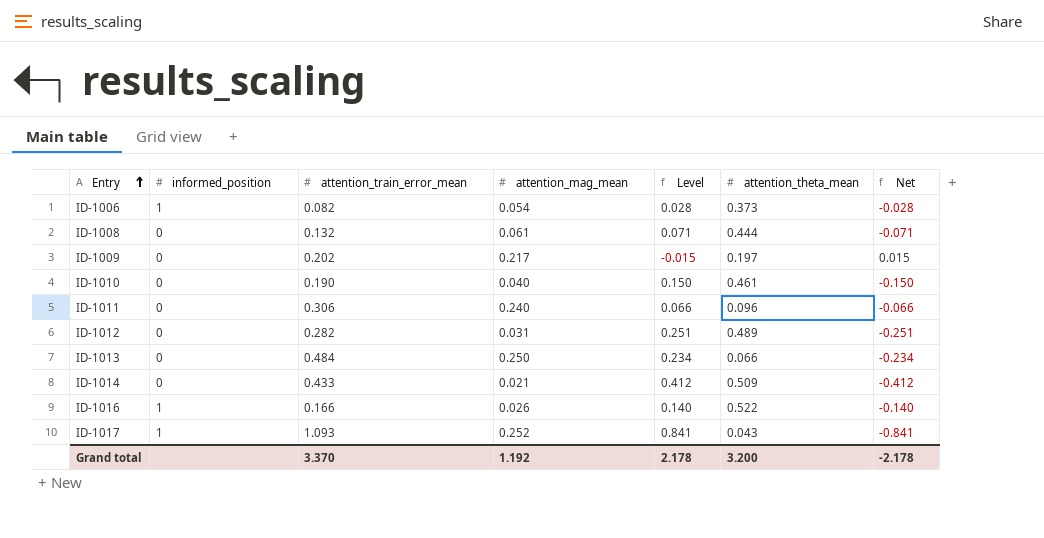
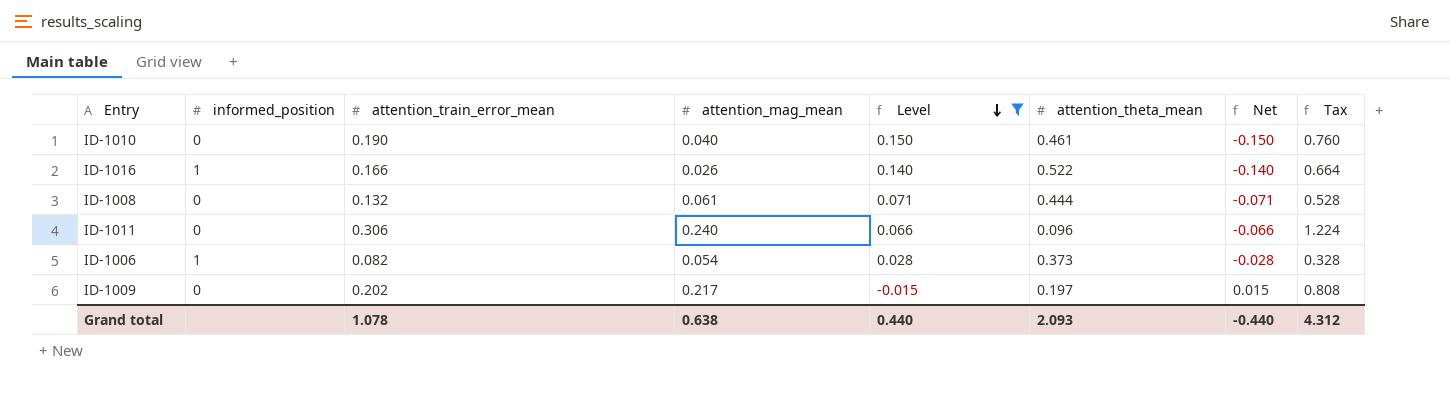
filter: none -> Level <= 0.150
row order: Entry ascending -> Level descending
column Tax | formula: none -> [attention_train_error_mean] * 4
Grand total | attention_train_error_mean: 3.370 -> 1.078
Grand total | attention_mag_mean: 1.192 -> 0.638
Grand total | Level: 2.178 -> 0.440
Grand total | attention_theta_mean: 3.200 -> 2.093
Grand total | Net: -2.178 -> -0.440

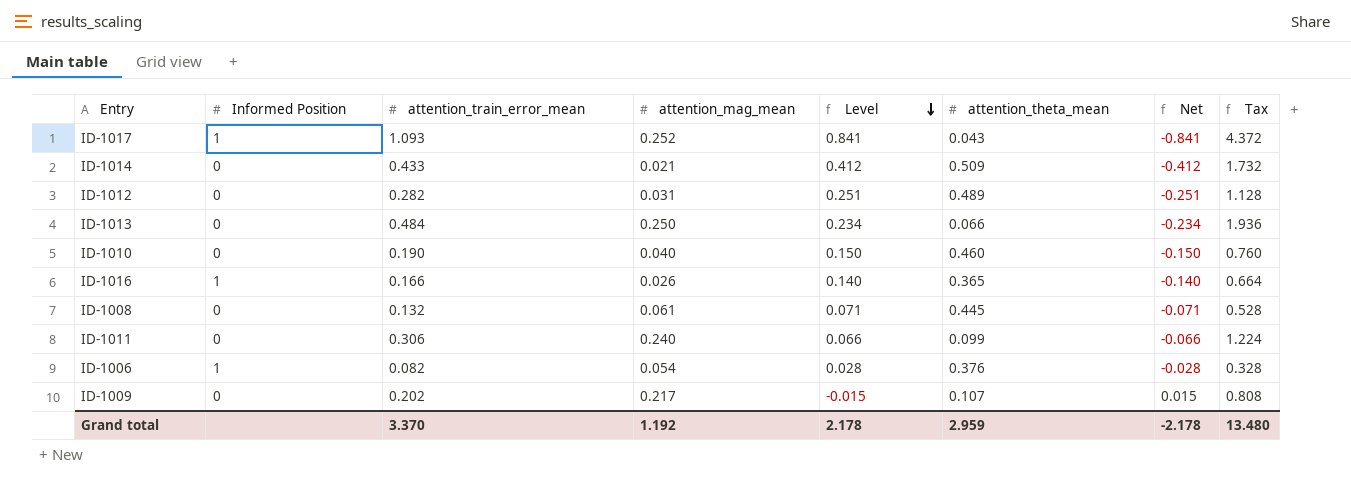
filter: Level <= 0.150 -> none
column name: informed_position -> Informed Position
ID-1010 | attention_theta_mean: 0.461 -> 0.460
ID-1016 | attention_theta_mean: 0.522 -> 0.365
ID-1008 | attention_theta_mean: 0.444 -> 0.445
ID-1011 | attention_theta_mean: 0.096 -> 0.099
ID-1006 | attention_theta_mean: 0.373 -> 0.376
ID-1009 | attention_theta_mean: 0.197 -> 0.107
Grand total | attention_train_error_mean: 1.078 -> 3.370
Grand total | attention_mag_mean: 0.638 -> 1.192
Grand total | Level: 0.440 -> 2.178
Grand total | attention_theta_mean: 2.093 -> 2.959
Grand total | Net: -0.440 -> -2.178
Grand total | Tax: 4.312 -> 13.480

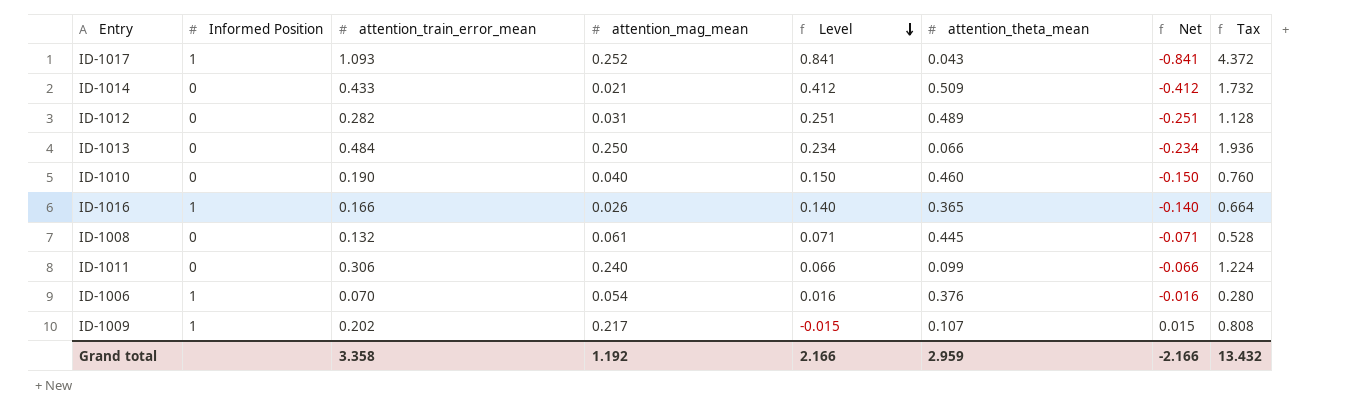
ID-1006 | attention_train_error_mean: 0.082 -> 0.070
ID-1006 | Level: 0.028 -> 0.016
ID-1006 | Net: -0.028 -> -0.016
ID-1006 | Tax: 0.328 -> 0.280
ID-1009 | Informed Position: 0 -> 1
Grand total | attention_train_error_mean: 3.370 -> 3.358
Grand total | Level: 2.178 -> 2.166
Grand total | Net: -2.178 -> -2.166
Grand total | Tax: 13.480 -> 13.432

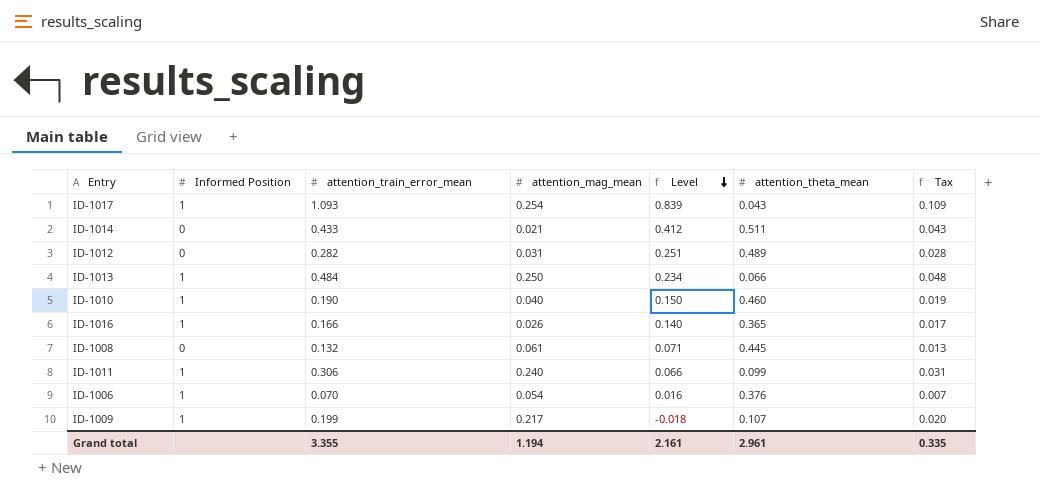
column Net | formula: [attention_mag_mean] - [attention_train_error_mean] -> none
column Tax | formula: [attention_train_error_mean] * 4 -> [attention_train_error_mean] * 0.1
ID-1017 | attention_mag_mean: 0.252 -> 0.254
ID-1017 | Level: 0.841 -> 0.839
ID-1014 | attention_theta_mean: 0.509 -> 0.511
ID-1013 | Informed Position: 0 -> 1
ID-1010 | Informed Position: 0 -> 1
ID-1011 | Informed Position: 0 -> 1
ID-1009 | attention_train_error_mean: 0.202 -> 0.199
ID-1009 | Level: -0.015 -> -0.018
Grand total | attention_train_error_mean: 3.358 -> 3.355
Grand total | attention_mag_mean: 1.192 -> 1.194
Grand total | Level: 2.166 -> 2.161
Grand total | attention_theta_mean: 2.959 -> 2.961
Grand total | Tax: 13.432 -> 0.335

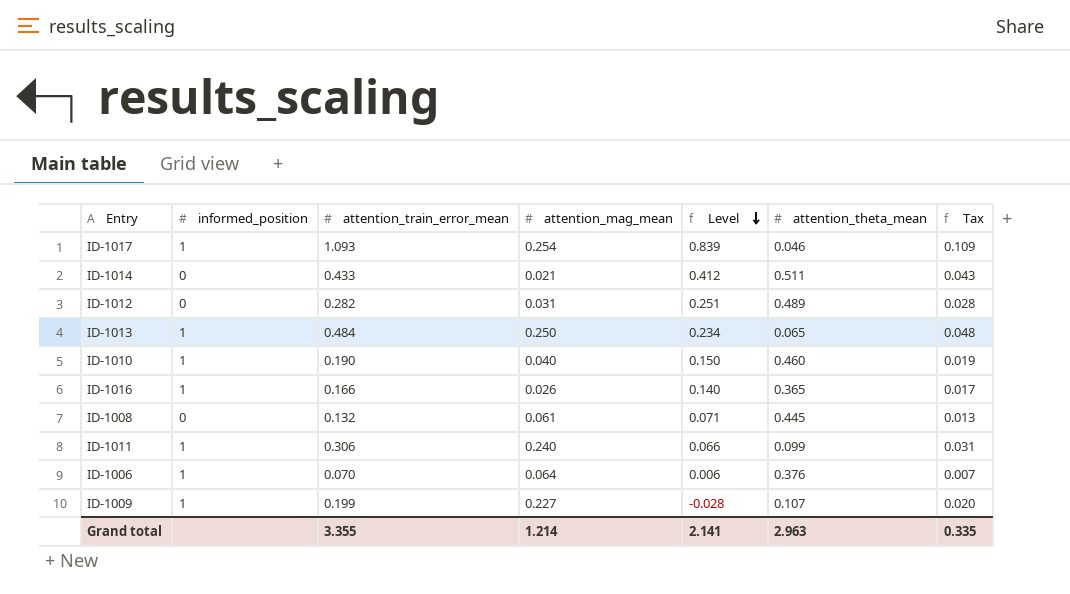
column name: Informed Position -> informed_position
ID-1017 | attention_theta_mean: 0.043 -> 0.046
ID-1013 | attention_theta_mean: 0.066 -> 0.065
ID-1006 | attention_mag_mean: 0.054 -> 0.064
ID-1006 | Level: 0.016 -> 0.006
ID-1009 | attention_mag_mean: 0.217 -> 0.227
ID-1009 | Level: -0.018 -> -0.028
Grand total | attention_mag_mean: 1.194 -> 1.214
Grand total | Level: 2.161 -> 2.141
Grand total | attention_theta_mean: 2.961 -> 2.963

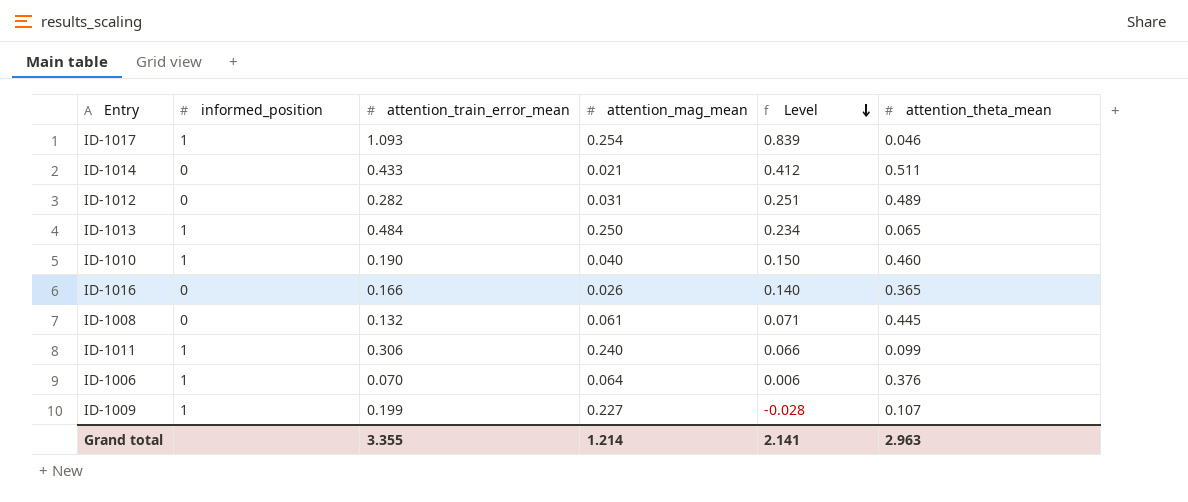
column Tax | formula: [attention_train_error_mean] * 0.1 -> none
ID-1016 | informed_position: 1 -> 0

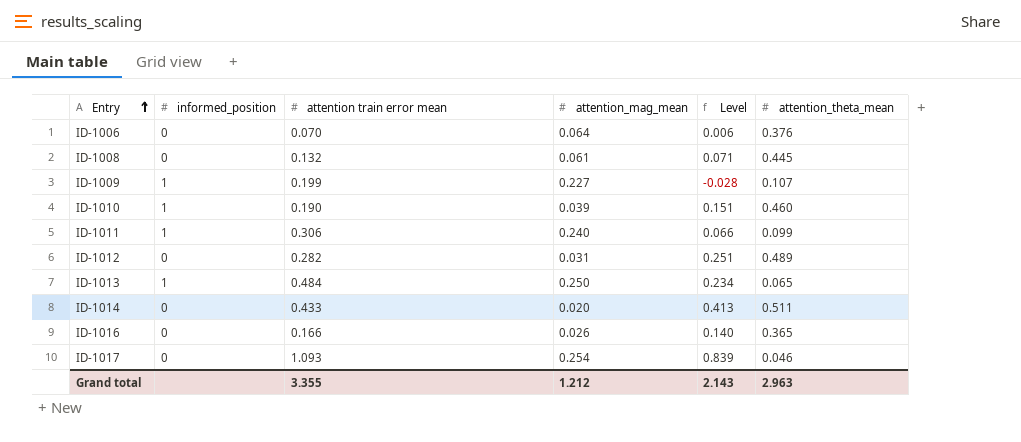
row order: Level descending -> Entry ascending
column name: attention_train_error_mean -> attention train error mean
ID-1006 | informed_position: 1 -> 0
ID-1010 | attention_mag_mean: 0.040 -> 0.039
ID-1010 | Level: 0.150 -> 0.151
ID-1014 | attention_mag_mean: 0.021 -> 0.020
ID-1014 | Level: 0.412 -> 0.413
ID-1017 | informed_position: 1 -> 0
Grand total | attention_mag_mean: 1.214 -> 1.212
Grand total | Level: 2.141 -> 2.143

